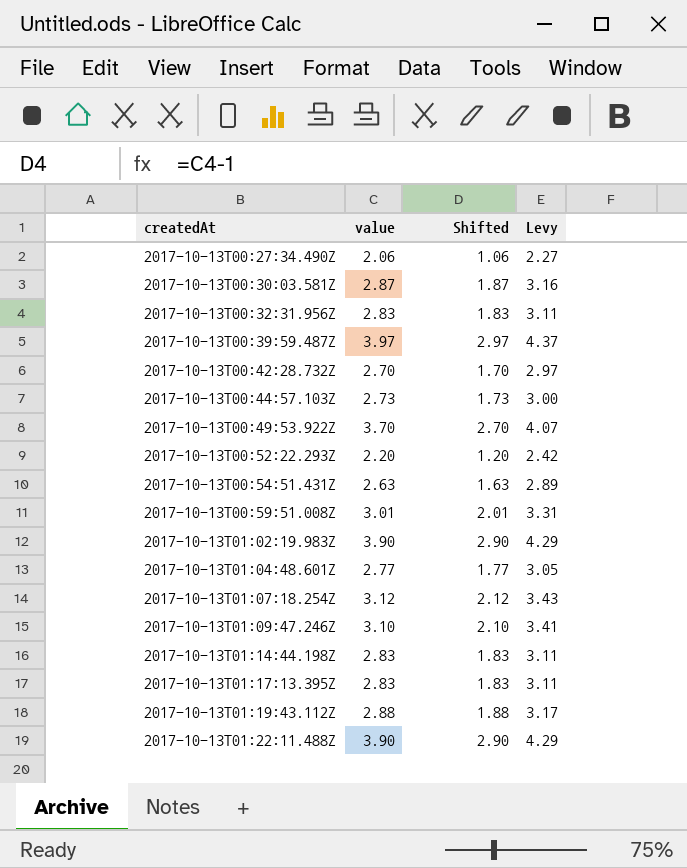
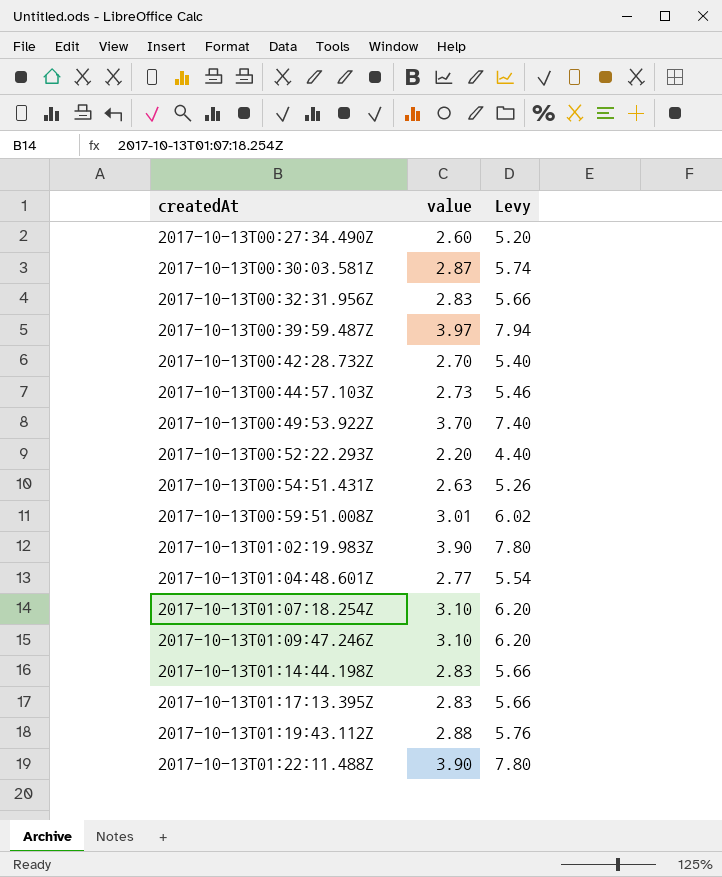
column Shifted | formula: [value] - 1 -> none
column Levy | formula: [value] * 1.1 -> [value] * 2
2017-10-13T00:27:34.490Z | value: 2.06 -> 2.60
2017-10-13T01:07:18.254Z | value: 3.12 -> 3.10

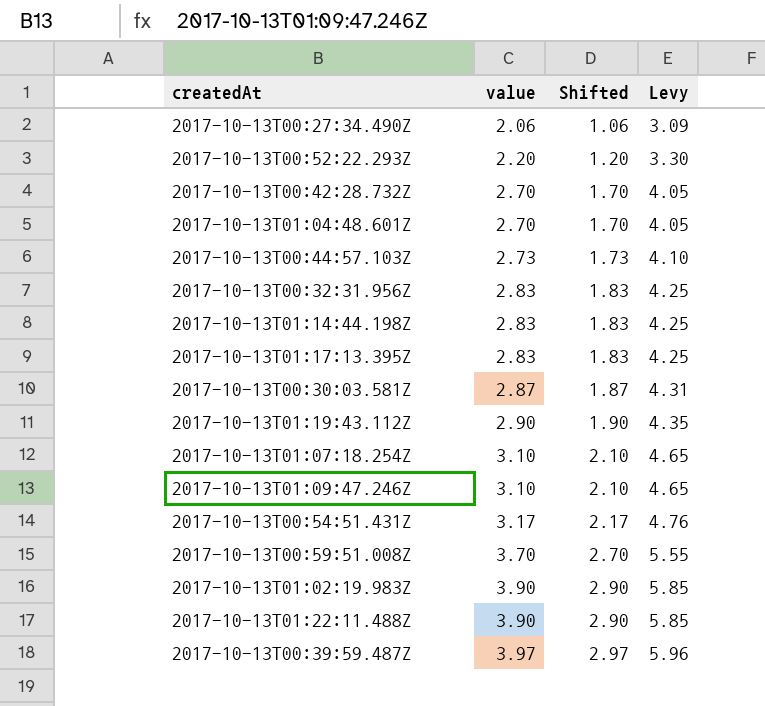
row order: createdAt ascending -> value ascending
column Shifted | formula: none -> [value] - 1
column Levy | formula: [value] * 2 -> [value] * 1.5
row 2017-10-13T00:49:53.922Z: 3.70 | 7.40 -> none
2017-10-13T00:27:34.490Z | value: 2.60 -> 2.06
2017-10-13T01:04:48.601Z | value: 2.77 -> 2.70
2017-10-13T01:19:43.112Z | value: 2.88 -> 2.90
2017-10-13T00:54:51.431Z | value: 2.63 -> 3.17
2017-10-13T00:59:51.008Z | value: 3.01 -> 3.70

